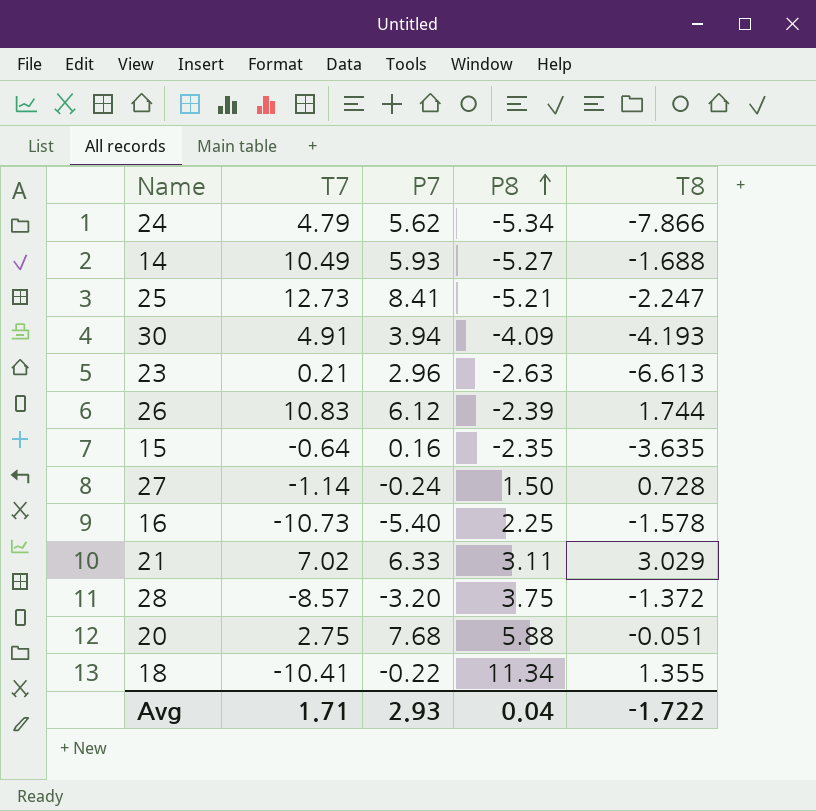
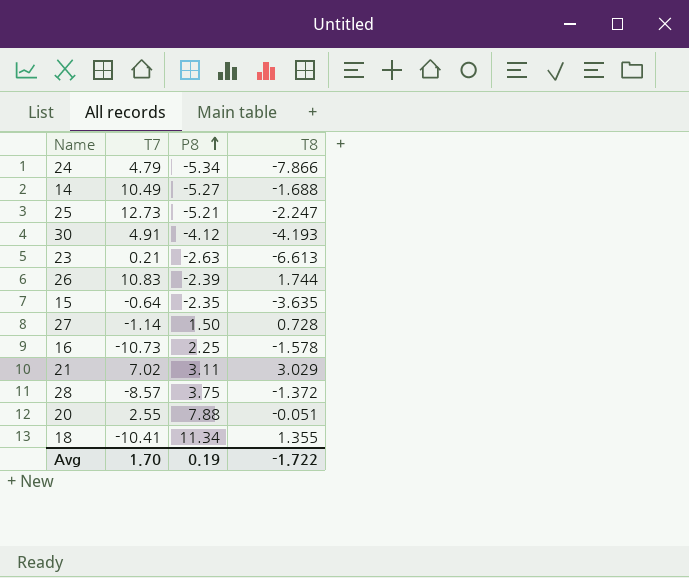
column P7 | position: 3 -> none
30 | P8: -4.09 -> -4.12
20 | T7: 2.75 -> 2.55
20 | P8: 5.88 -> 7.88
Avg | T7: 1.71 -> 1.70
Avg | P8: 0.04 -> 0.19

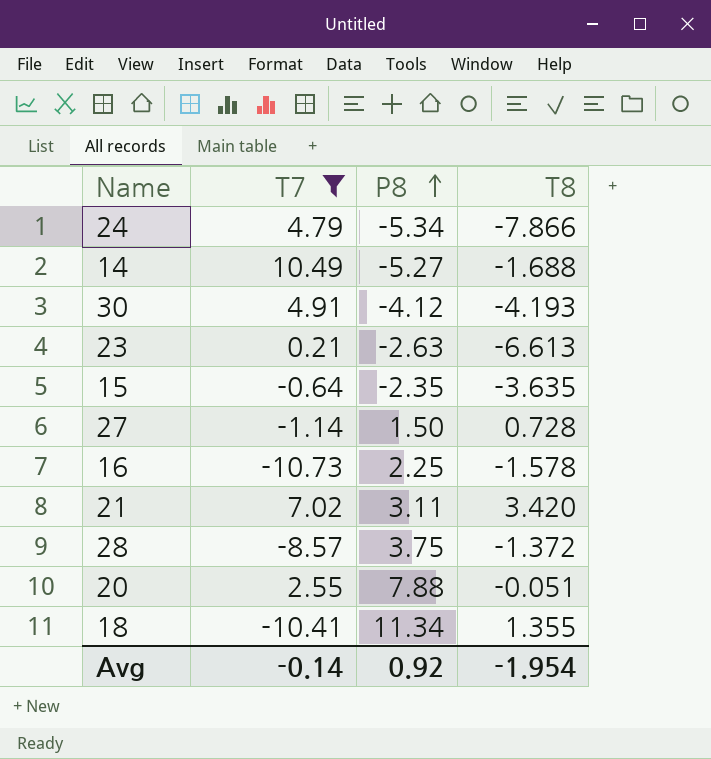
filter: none -> T7 <= 10.49
21 | T8: 3.029 -> 3.420
Avg | T7: 1.70 -> -0.14
Avg | P8: 0.19 -> 0.92
Avg | T8: -1.722 -> -1.954

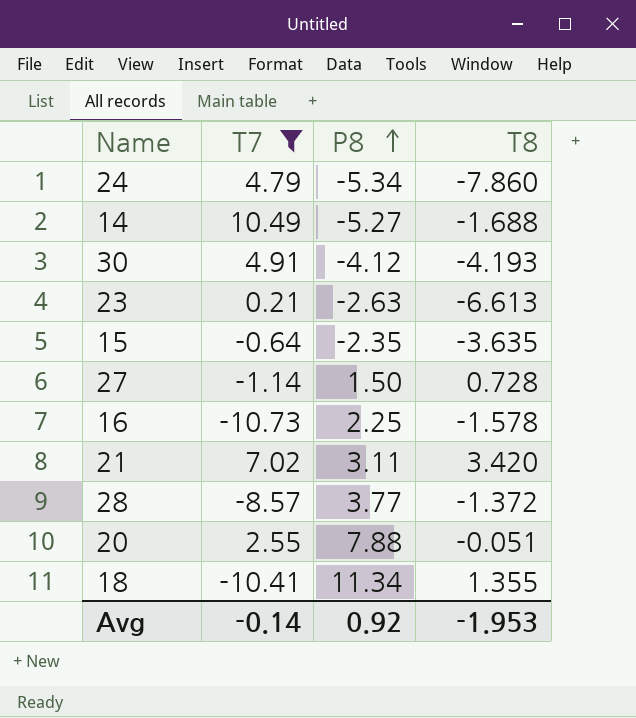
24 | T8: -7.866 -> -7.860
28 | P8: 3.75 -> 3.77
Avg | T8: -1.954 -> -1.953

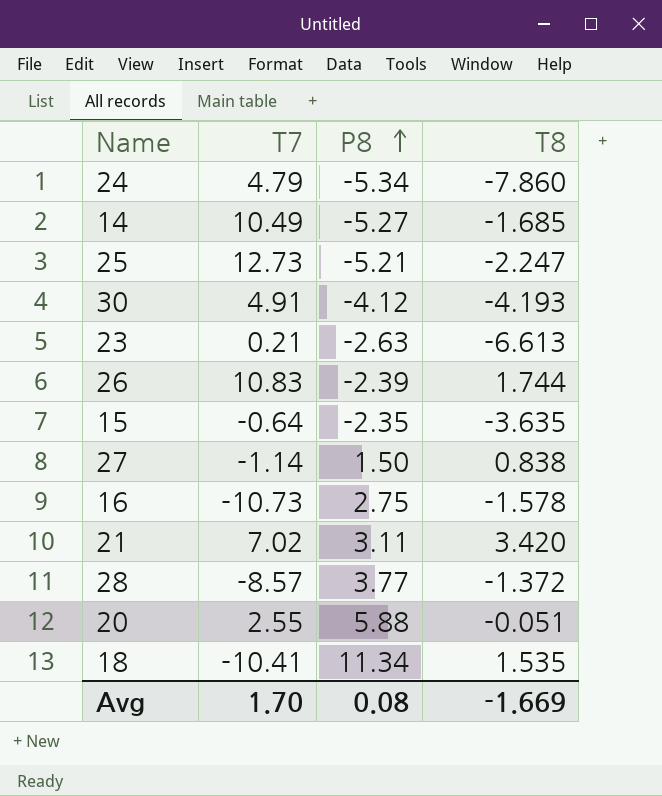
filter: T7 <= 10.49 -> none
14 | T8: -1.688 -> -1.685
27 | T8: 0.728 -> 0.838
16 | P8: 2.25 -> 2.75
20 | P8: 7.88 -> 5.88
18 | T8: 1.355 -> 1.535
Avg | T7: -0.14 -> 1.70
Avg | P8: 0.92 -> 0.08
Avg | T8: -1.953 -> -1.669

